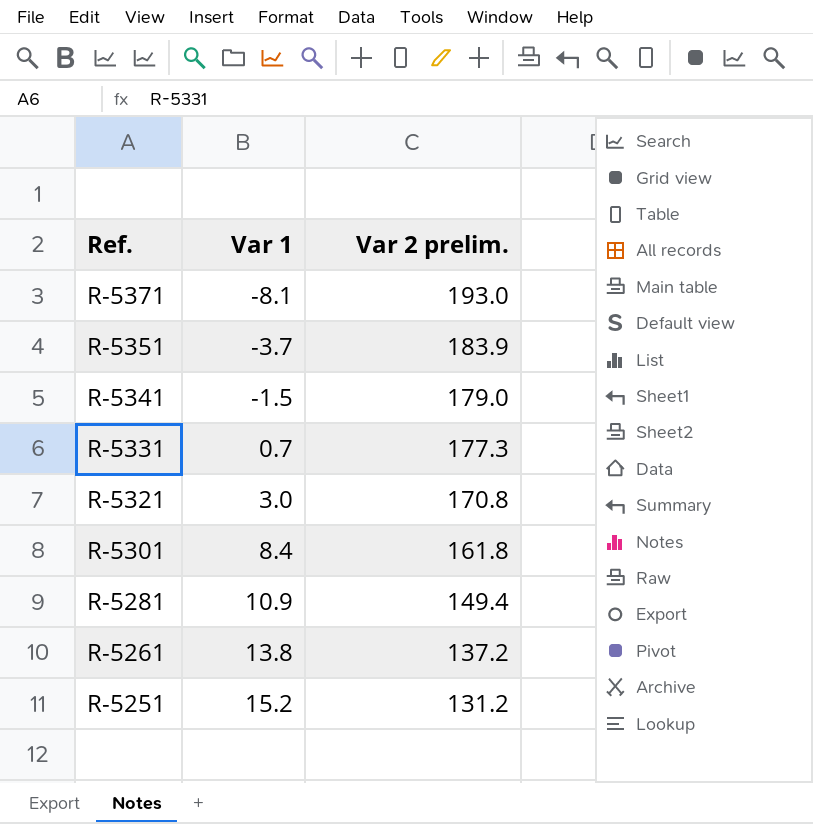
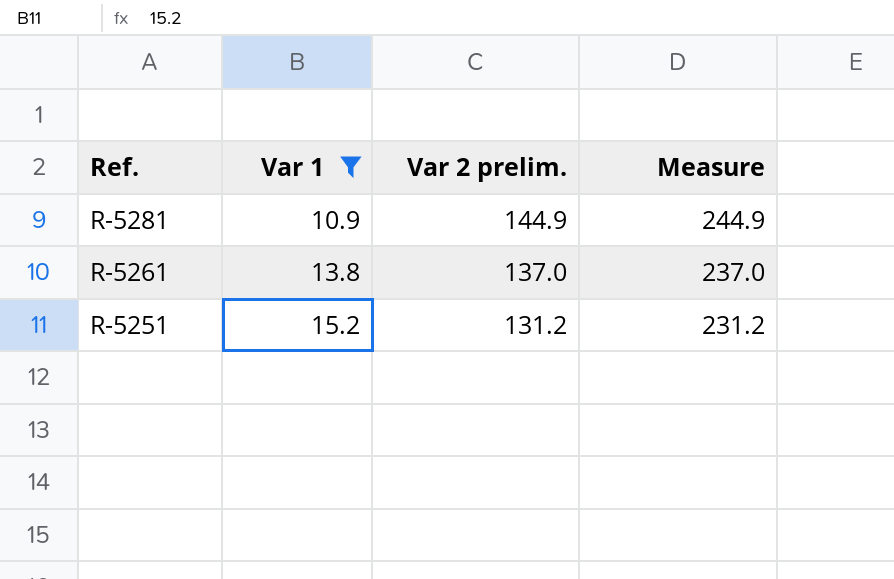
filter: none -> Var 1 >= 10.9
column Measure | formula: none -> [Var 2 prelim.] + 100
R-5281 | Var 2 prelim.: 149.4 -> 144.9
R-5261 | Var 2 prelim.: 137.2 -> 137.0

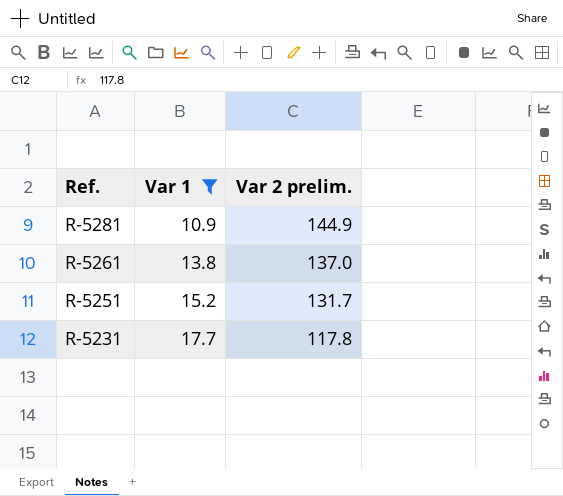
column Measure | formula: [Var 2 prelim.] + 100 -> none
R-5251 | Var 2 prelim.: 131.2 -> 131.7
row R-5231: none -> 17.7 | 117.8

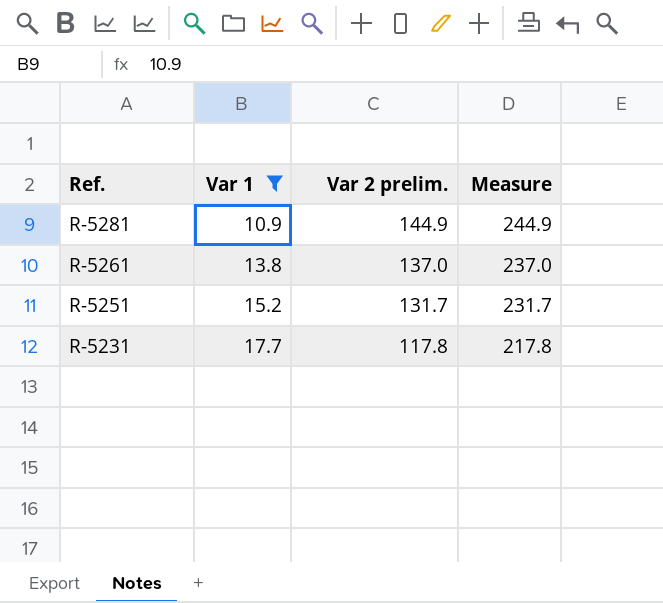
column Measure | formula: none -> [Var 2 prelim.] + 100

